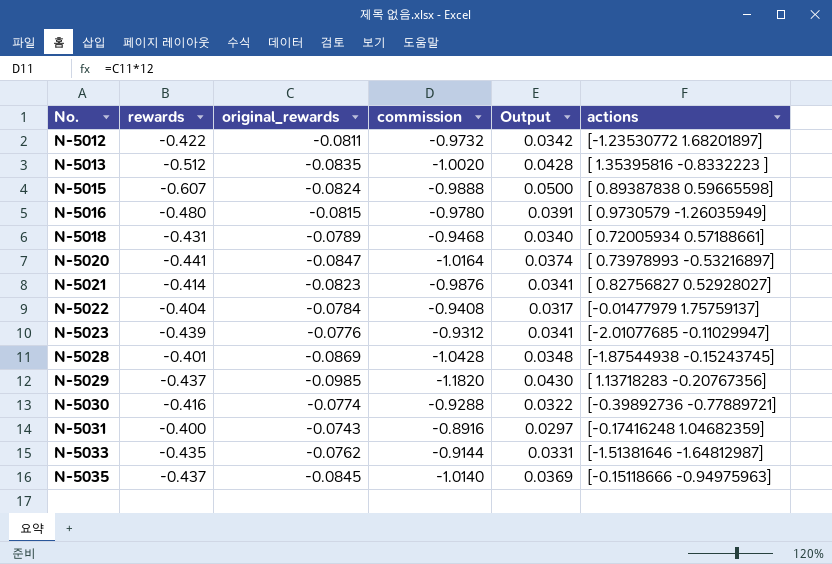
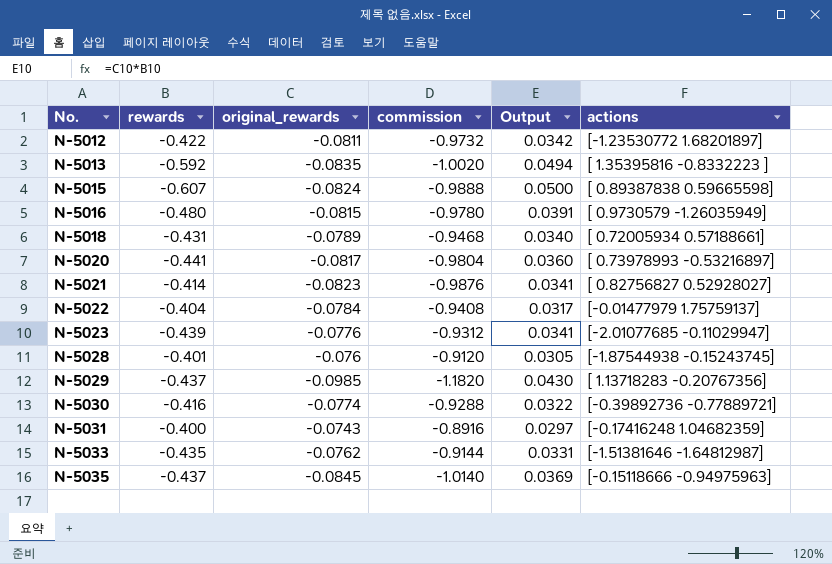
N-5013 | rewards: -0.512 -> -0.592
N-5013 | Output: 0.0428 -> 0.0494
N-5020 | original_rewards: -0.0847 -> -0.0817
N-5020 | commission: -1.0164 -> -0.9804
N-5020 | Output: 0.0374 -> 0.0360
N-5028 | original_rewards: -0.0869 -> -0.076
N-5028 | commission: -1.0428 -> -0.9120
N-5028 | Output: 0.0348 -> 0.0305

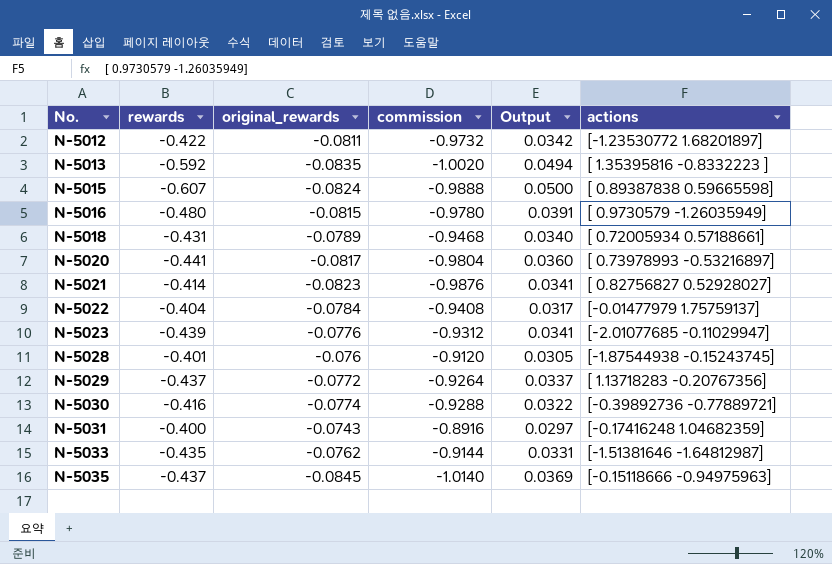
N-5029 | original_rewards: -0.0985 -> -0.0772
N-5029 | commission: -1.1820 -> -0.9264
N-5029 | Output: 0.0430 -> 0.0337

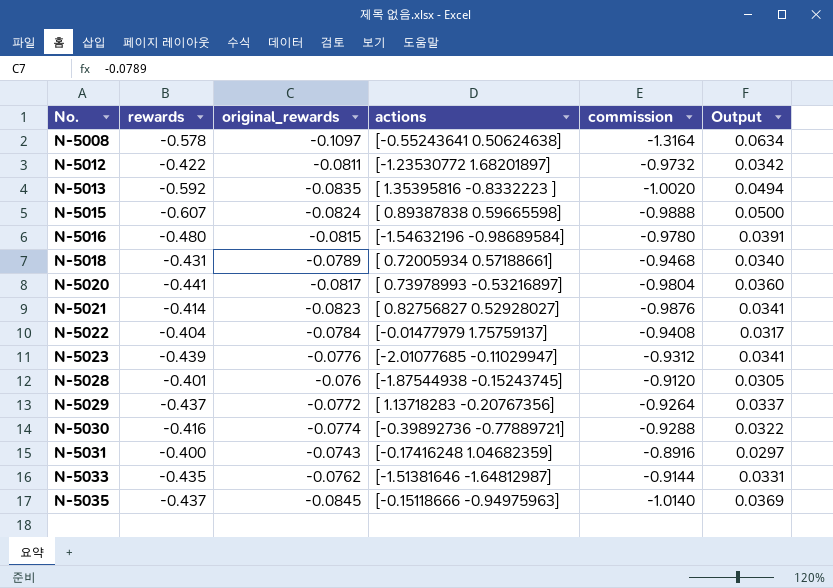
column actions | position: 6 -> 4
row N-5008: none -> -0.578 | -0.1097 | [-0.55243641 0.50624638] | -1.3164 | 0.0634
N-5016 | actions: [ 0.9730579 -1.26035949] -> [-1.54632196 -0.98689584]

